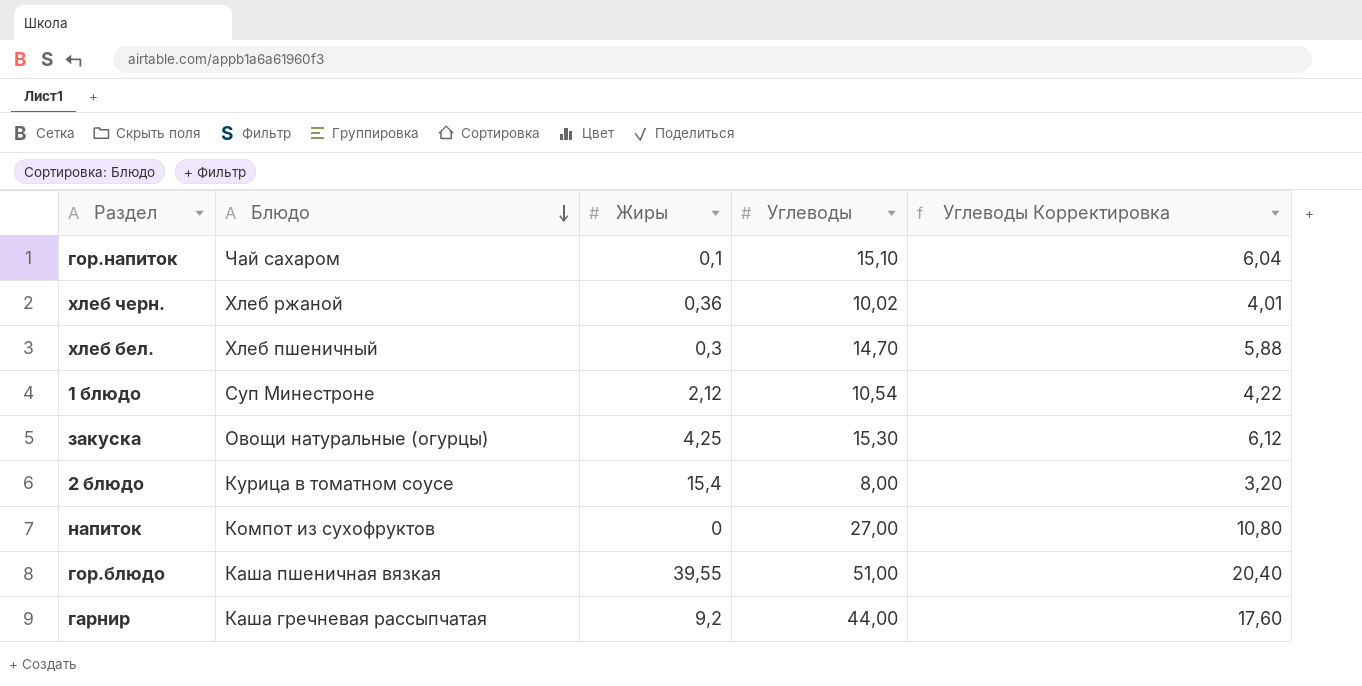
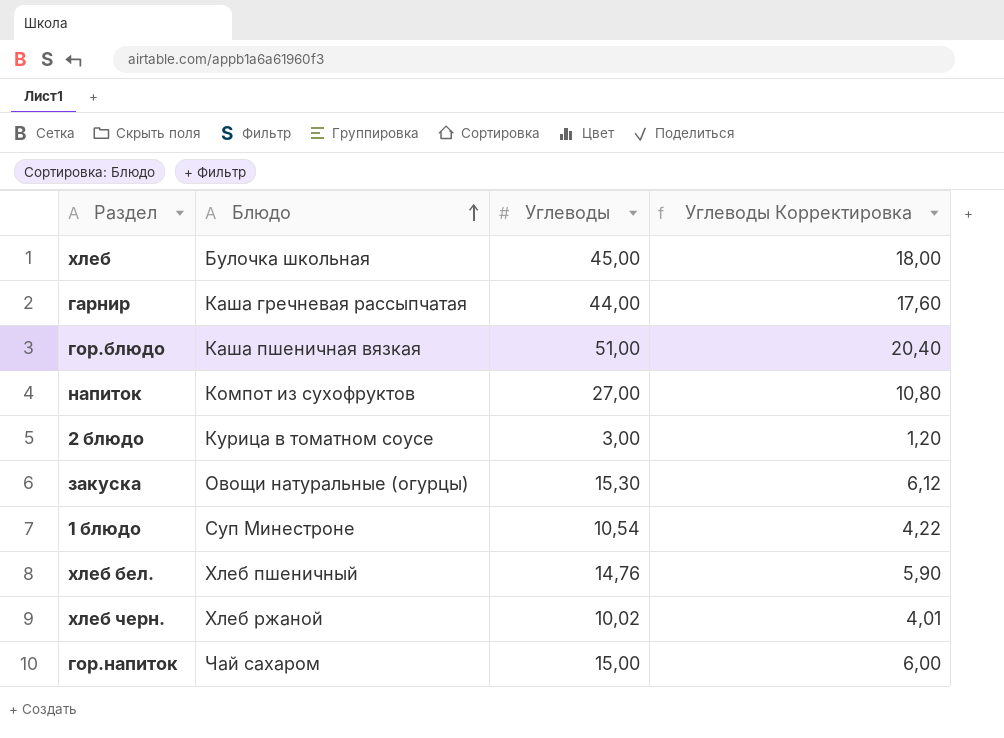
row order: Блюдо descending -> Блюдо ascending
column Жиры | position: 3 -> none
row хлеб: none -> Булочка школьная | 45,00 | 18,00
2 блюдо | Углеводы: 8,00 -> 3,00
2 блюдо | Углеводы Корректировка: 3,20 -> 1,20
хлеб бел. | Углеводы: 14,70 -> 14,76
хлеб бел. | Углеводы Корректировка: 5,88 -> 5,90
гор.напиток | Углеводы: 15,10 -> 15,00
гор.напиток | Углеводы Корректировка: 6,04 -> 6,00

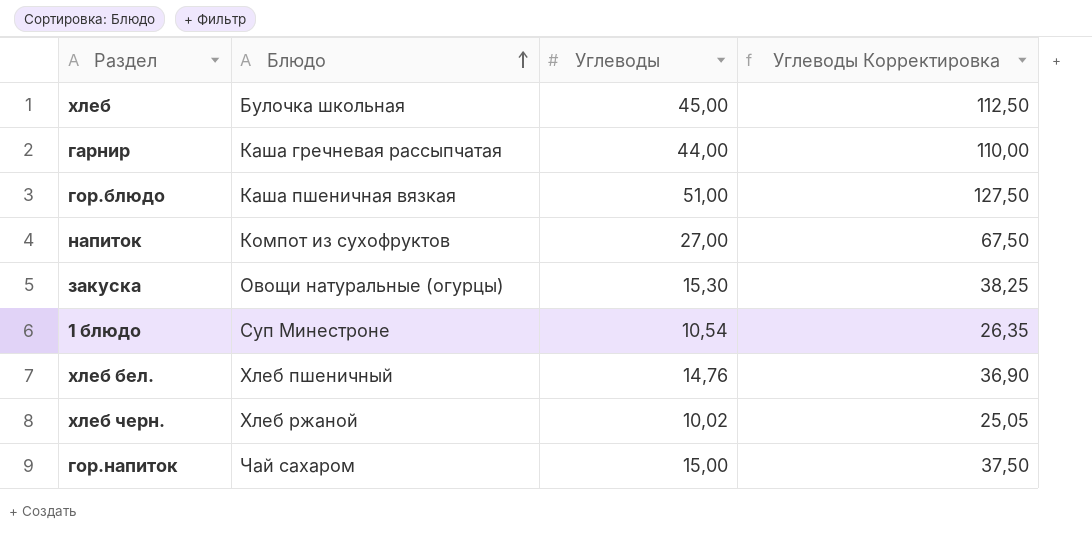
column Углеводы Корректировка | formula: [Углеводы] * 0,4 -> [Углеводы] * 2,5
row 2 блюдо: Курица в томатном соусе | 3,00 | 1,20 -> none

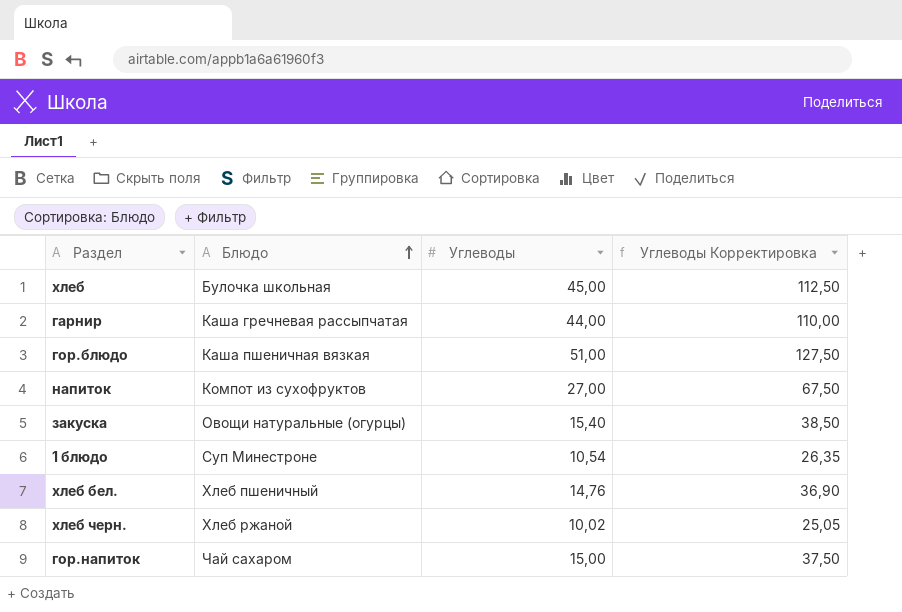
закуска | Углеводы: 15,30 -> 15,40
закуска | Углеводы Корректировка: 38,25 -> 38,50

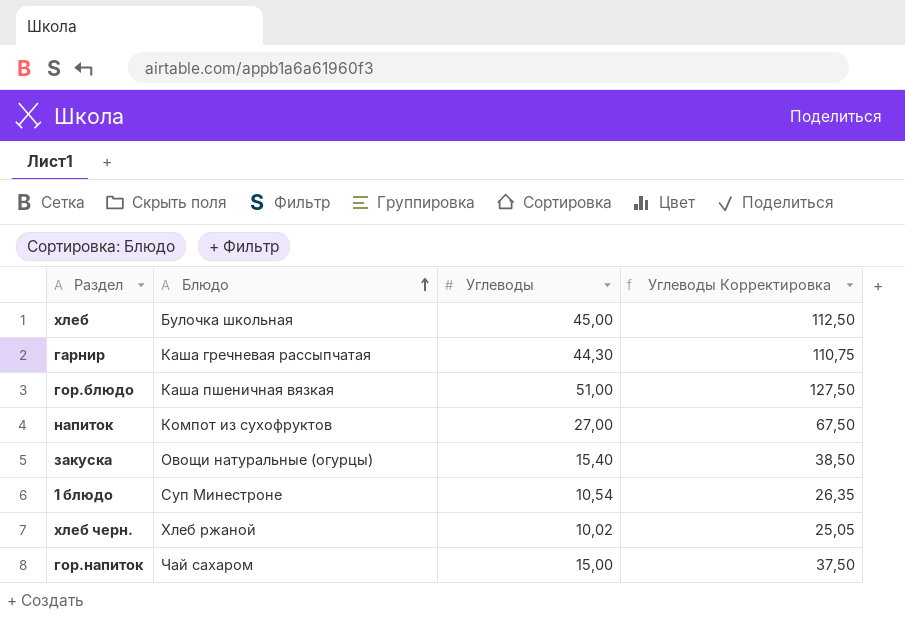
row хлеб бел.: Хлеб пшеничный | 14,76 | 36,90 -> none
гарнир | Углеводы: 44,00 -> 44,30
гарнир | Углеводы Корректировка: 110,00 -> 110,75

